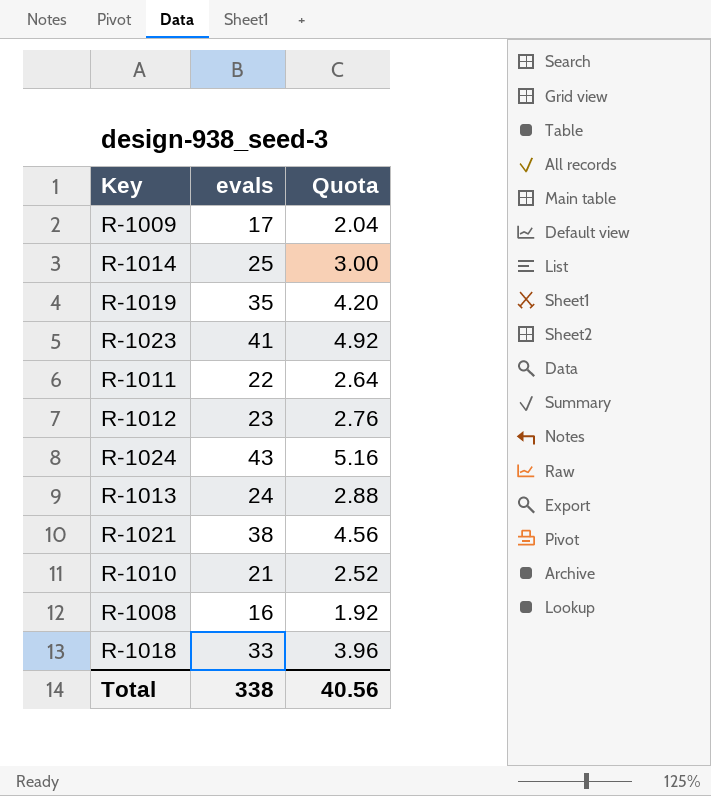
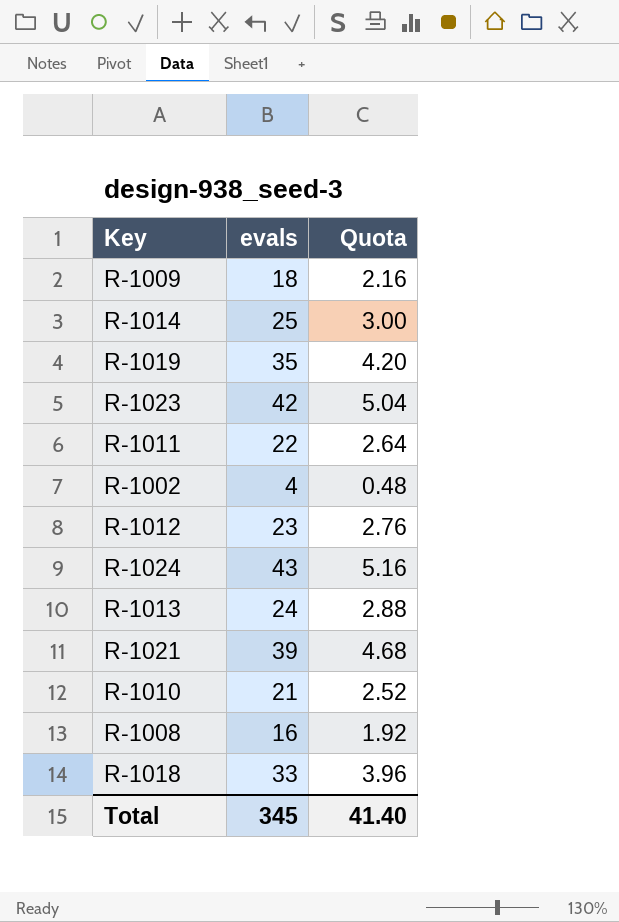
R-1009 | evals: 17 -> 18
R-1009 | Quota: 2.04 -> 2.16
R-1023 | evals: 41 -> 42
R-1023 | Quota: 4.92 -> 5.04
row R-1002: none -> 4 | 0.48
R-1021 | evals: 38 -> 39
R-1021 | Quota: 4.56 -> 4.68
Total | evals: 338 -> 345
Total | Quota: 40.56 -> 41.40

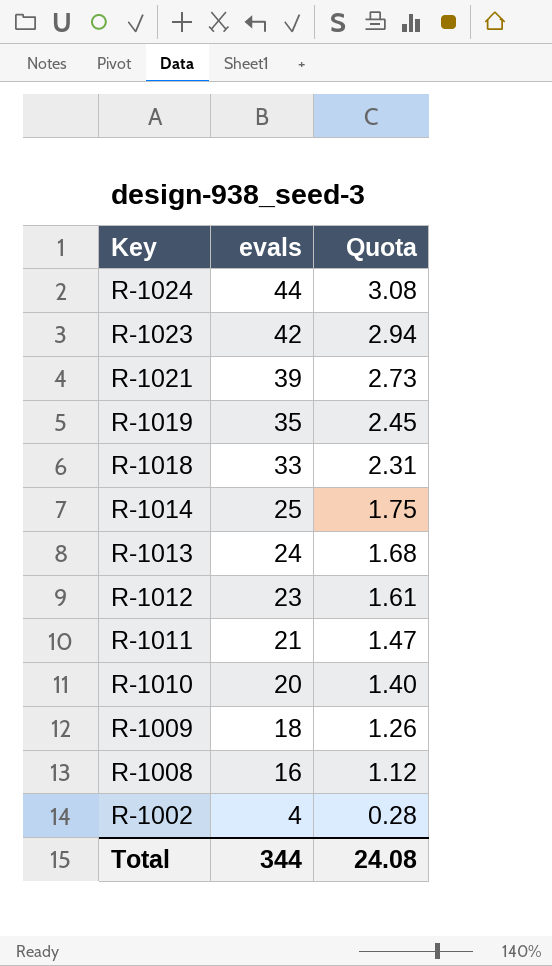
row order: none -> Key descending
column Quota | formula: [evals] * 0.12 -> [evals] * 0.07
R-1024 | evals: 43 -> 44
R-1011 | evals: 22 -> 21
R-1010 | evals: 21 -> 20
Total | evals: 345 -> 344
Total | Quota: 41.40 -> 24.08

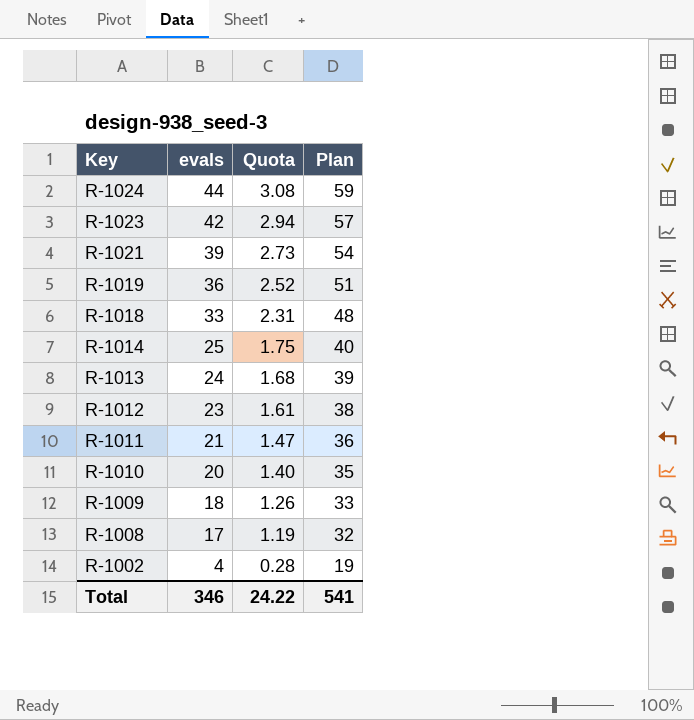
column Plan | formula: none -> [evals] + 15
R-1019 | evals: 35 -> 36
R-1019 | Quota: 2.45 -> 2.52
R-1008 | evals: 16 -> 17
R-1008 | Quota: 1.12 -> 1.19
Total | evals: 344 -> 346
Total | Quota: 24.08 -> 24.22

